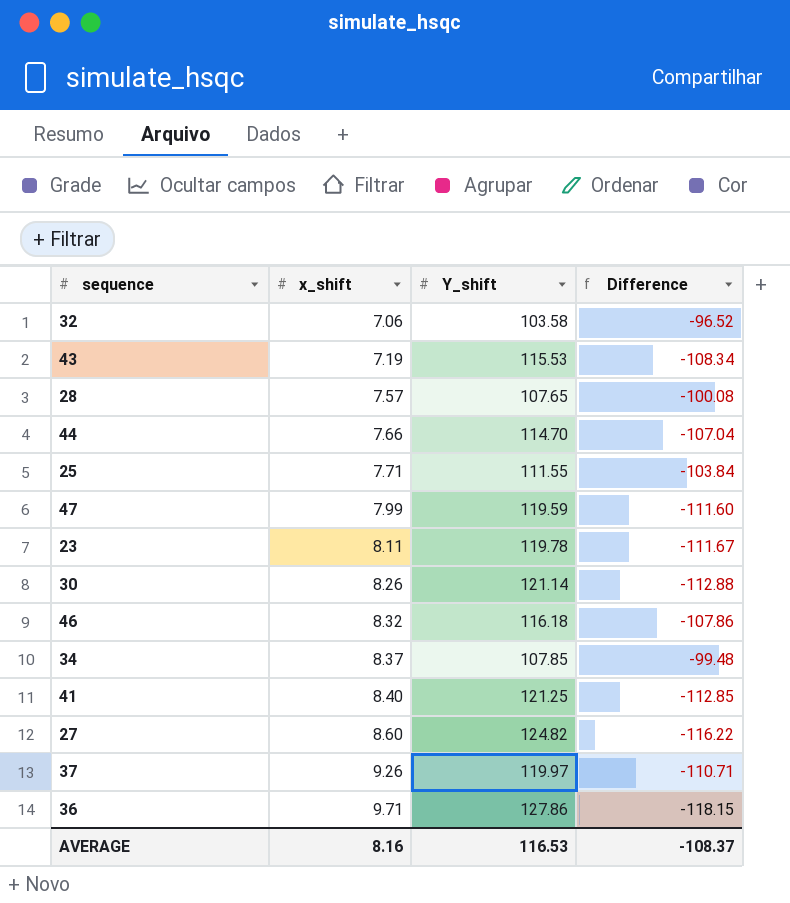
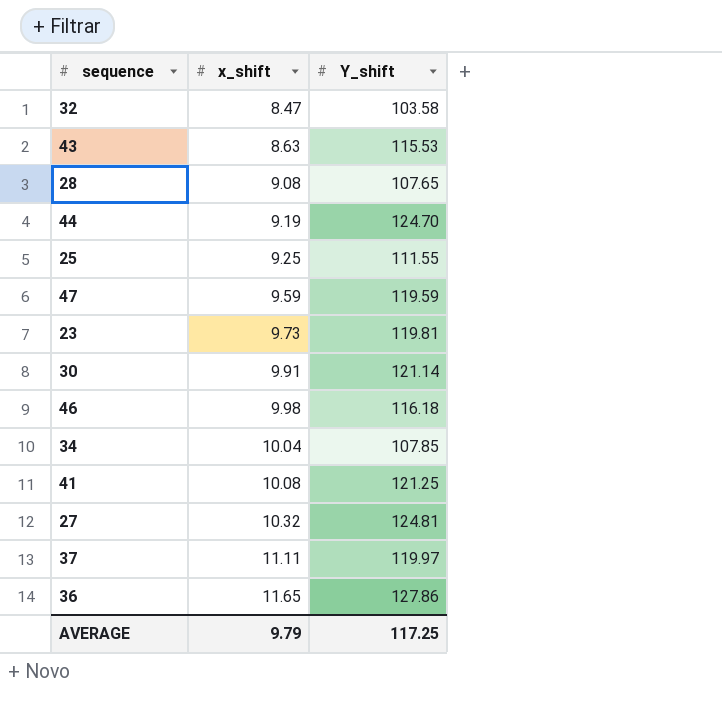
column Difference | formula: [x_shift] - [Y_shift] -> none
32 | x_shift: 7.06 -> 8.47
43 | x_shift: 7.19 -> 8.63
28 | x_shift: 7.57 -> 9.08
44 | x_shift: 7.66 -> 9.19
44 | Y_shift: 114.70 -> 124.70
25 | x_shift: 7.71 -> 9.25
47 | x_shift: 7.99 -> 9.59
23 | x_shift: 8.11 -> 9.73
23 | Y_shift: 119.78 -> 119.81
30 | x_shift: 8.26 -> 9.91
46 | x_shift: 8.32 -> 9.98
34 | x_shift: 8.37 -> 10.04
41 | x_shift: 8.40 -> 10.08
27 | x_shift: 8.60 -> 10.32
27 | Y_shift: 124.82 -> 124.81
37 | x_shift: 9.26 -> 11.11
36 | x_shift: 9.71 -> 11.65
AVERAGE | x_shift: 8.16 -> 9.79
AVERAGE | Y_shift: 116.53 -> 117.25

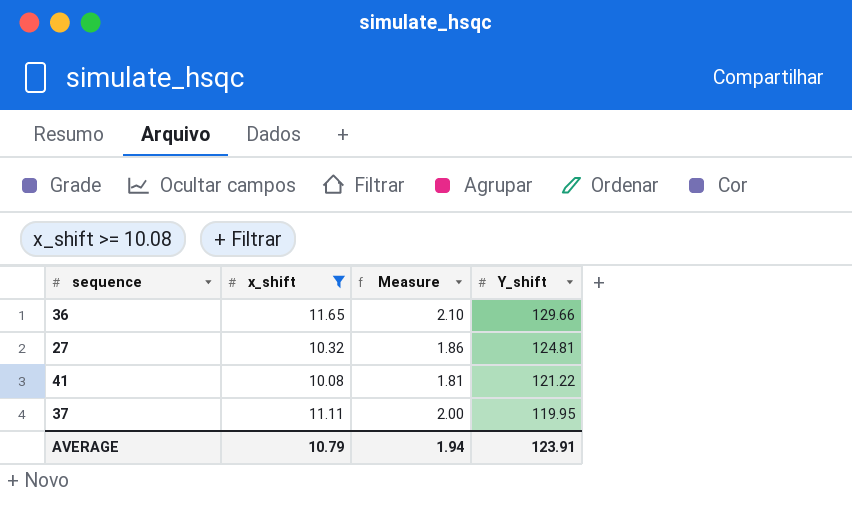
filter: none -> x_shift >= 10.08
row order: x_shift ascending -> Y_shift descending
column Measure | formula: none -> [x_shift] * 0.18
36 | Y_shift: 127.86 -> 129.66
41 | Y_shift: 121.25 -> 121.22
37 | Y_shift: 119.97 -> 119.95
AVERAGE | x_shift: 9.79 -> 10.79
AVERAGE | Y_shift: 117.25 -> 123.91

